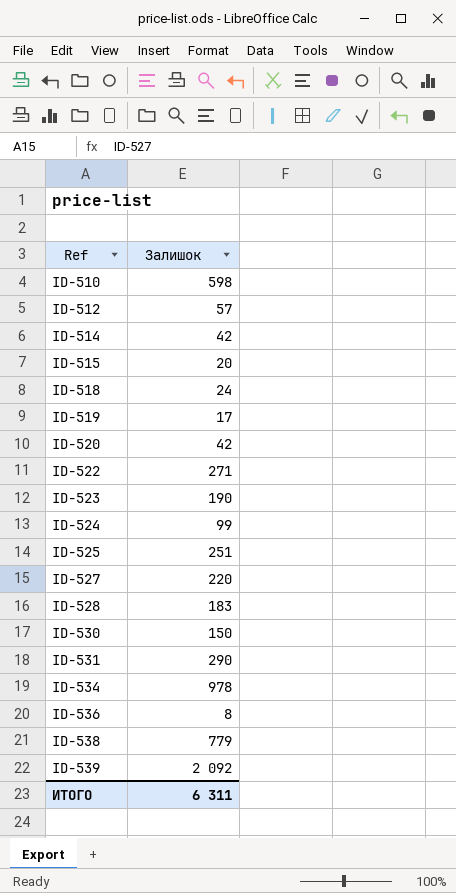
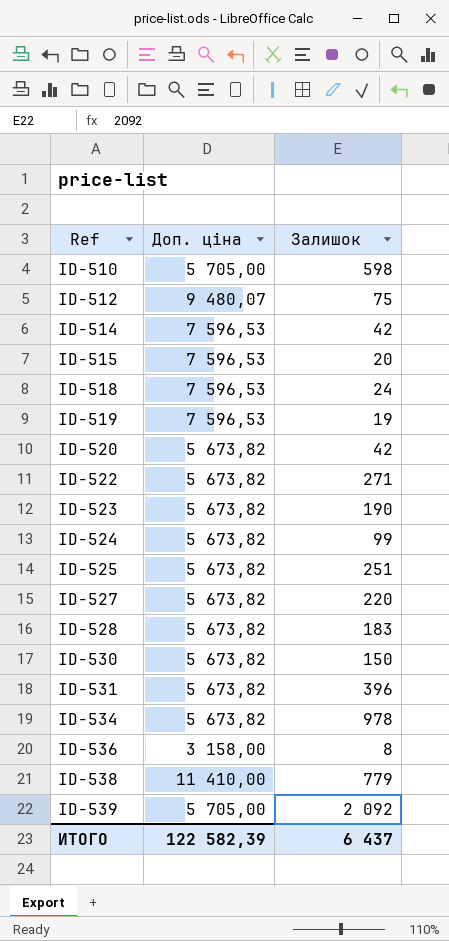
column Доп. ціна | position: none -> 2
ID-512 | Залишок: 57 -> 75
ID-519 | Залишок: 17 -> 19
ID-531 | Залишок: 290 -> 396
ИТОГО | Залишок: 6 311 -> 6 437

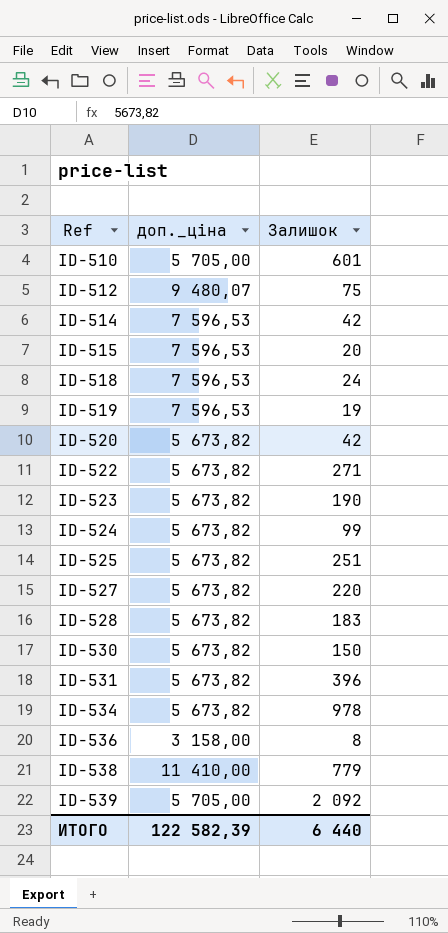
column name: Доп. ціна -> доп._ціна
ID-510 | Залишок: 598 -> 601
ИТОГО | Залишок: 6 437 -> 6 440

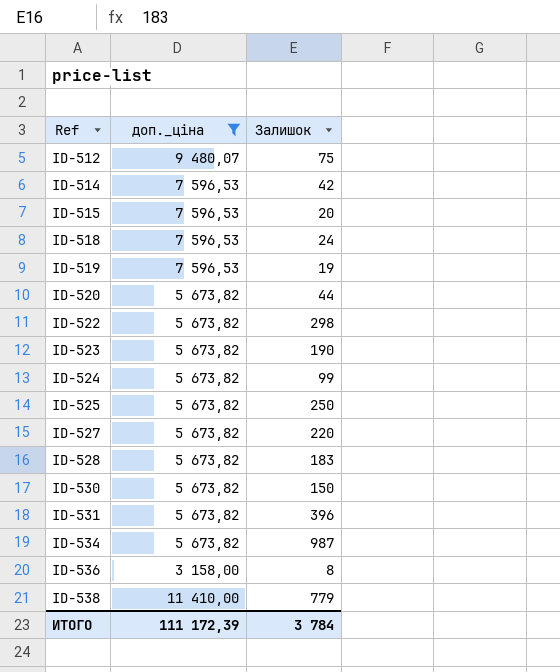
filter: none -> доп._ціна != 5 705,00
ID-520 | Залишок: 42 -> 44
ID-522 | Залишок: 271 -> 298
ID-525 | Залишок: 251 -> 250
ID-534 | Залишок: 978 -> 987
ИТОГО | доп._ціна: 122 582,39 -> 111 172,39
ИТОГО | Залишок: 6 440 -> 3 784

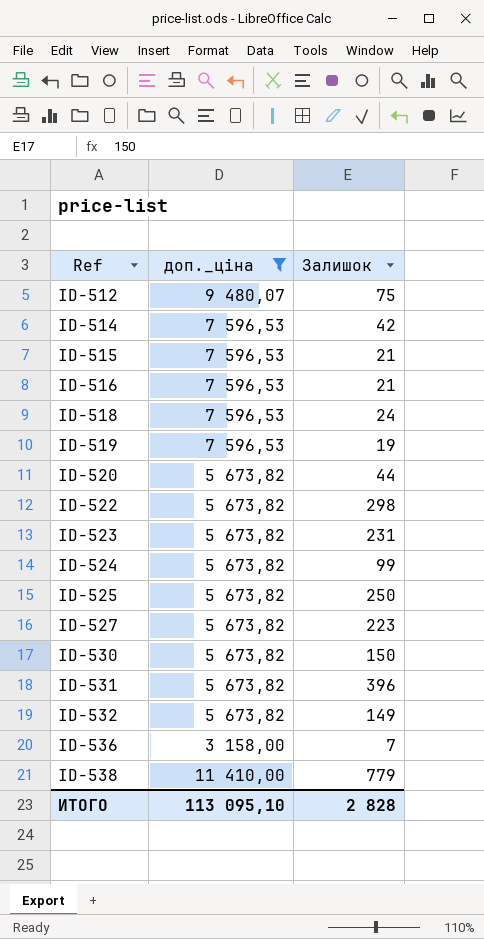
row ID-528: 5 673,82 | 183 -> none
row ID-534: 5 673,82 | 987 -> none
ID-515 | Залишок: 20 -> 21
row ID-516: none -> 7 596,53 | 21
ID-523 | Залишок: 190 -> 231
ID-527 | Залишок: 220 -> 223
row ID-532: none -> 5 673,82 | 149
ID-536 | Залишок: 8 -> 7
ИТОГО | доп._ціна: 111 172,39 -> 113 095,10
ИТОГО | Залишок: 3 784 -> 2 828

